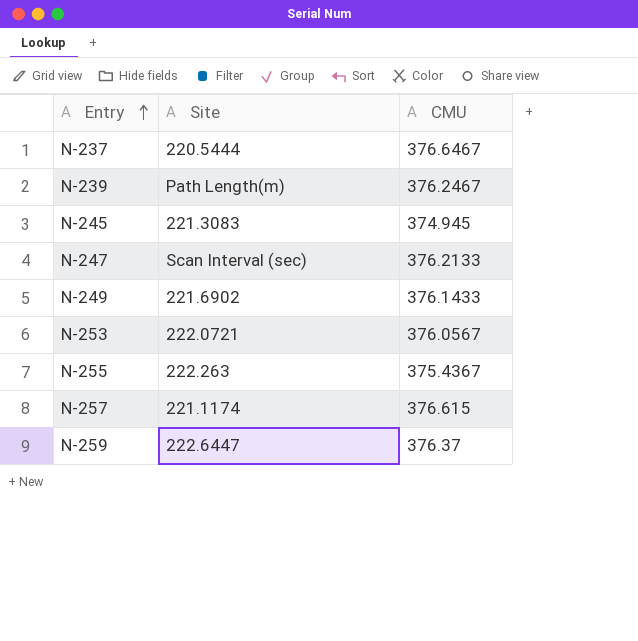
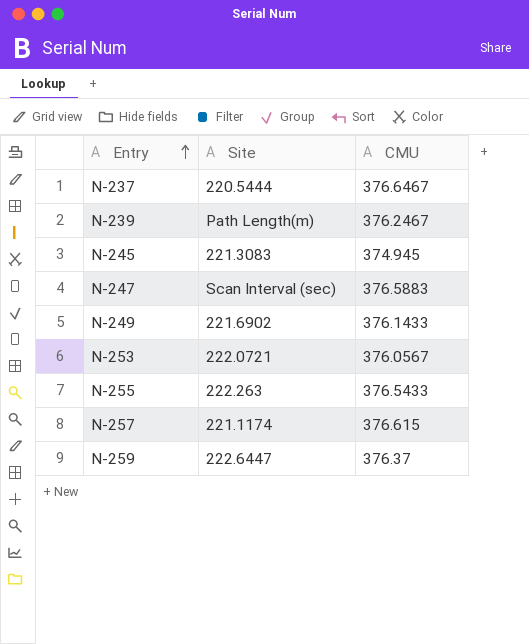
N-247 | CMU: 376.2133 -> 376.5883
N-255 | CMU: 375.4367 -> 376.5433

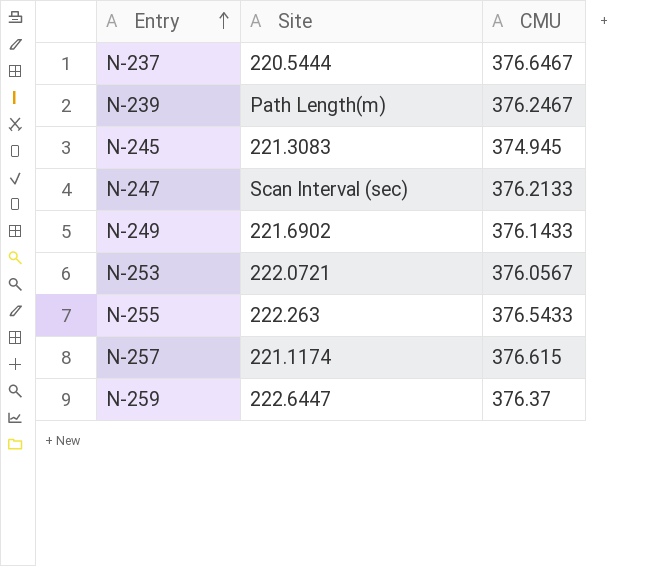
N-247 | CMU: 376.5883 -> 376.2133

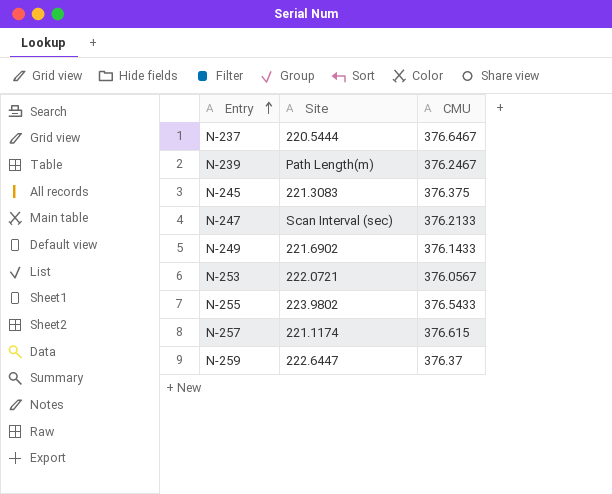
N-245 | CMU: 374.945 -> 376.375
N-255 | Site: 222.263 -> 223.9802

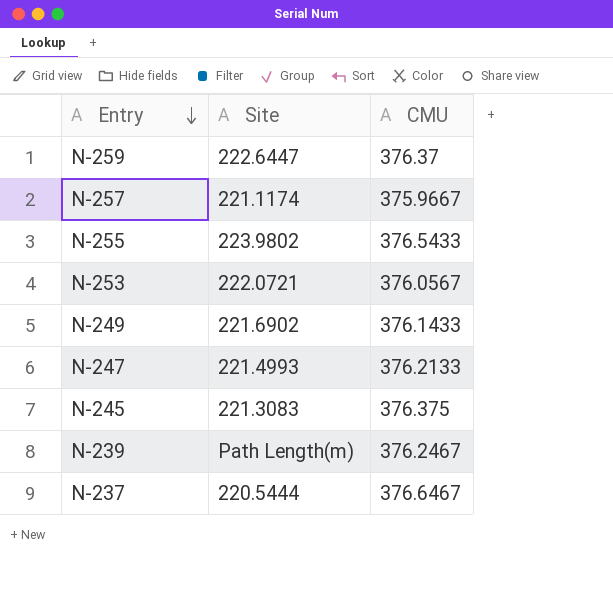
row order: Entry ascending -> Entry descending
N-257 | CMU: 376.615 -> 375.9667
N-247 | Site: Scan Interval (sec) -> 221.4993

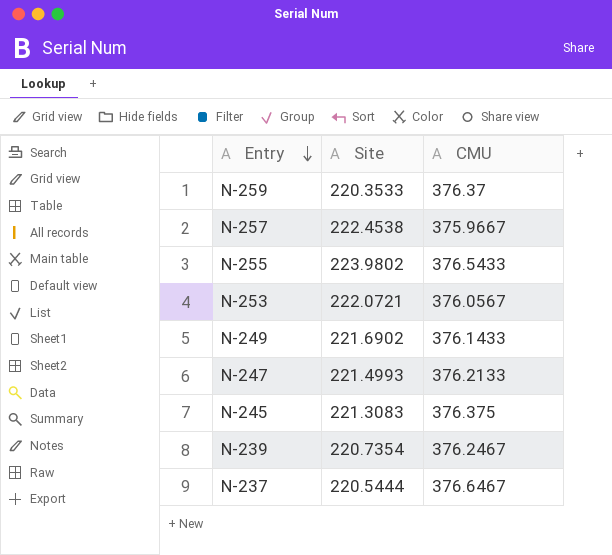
N-259 | Site: 222.6447 -> 220.3533
N-257 | Site: 221.1174 -> 222.4538
N-239 | Site: Path Length(m) -> 220.7354

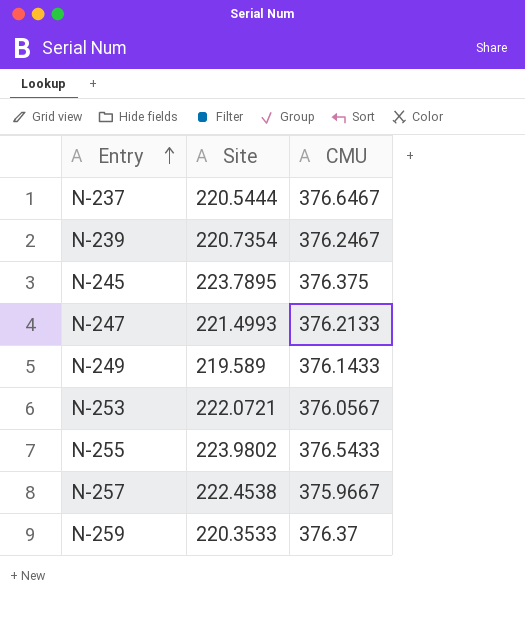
row order: Entry descending -> Entry ascending
N-245 | Site: 221.3083 -> 223.7895
N-249 | Site: 221.6902 -> 219.589

